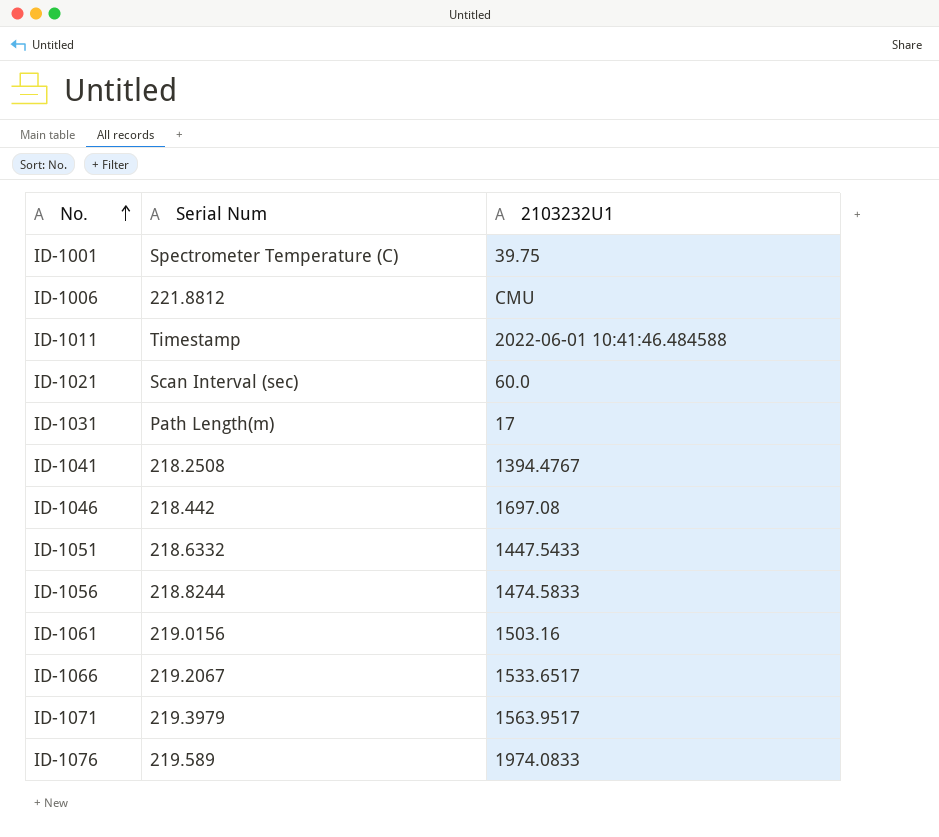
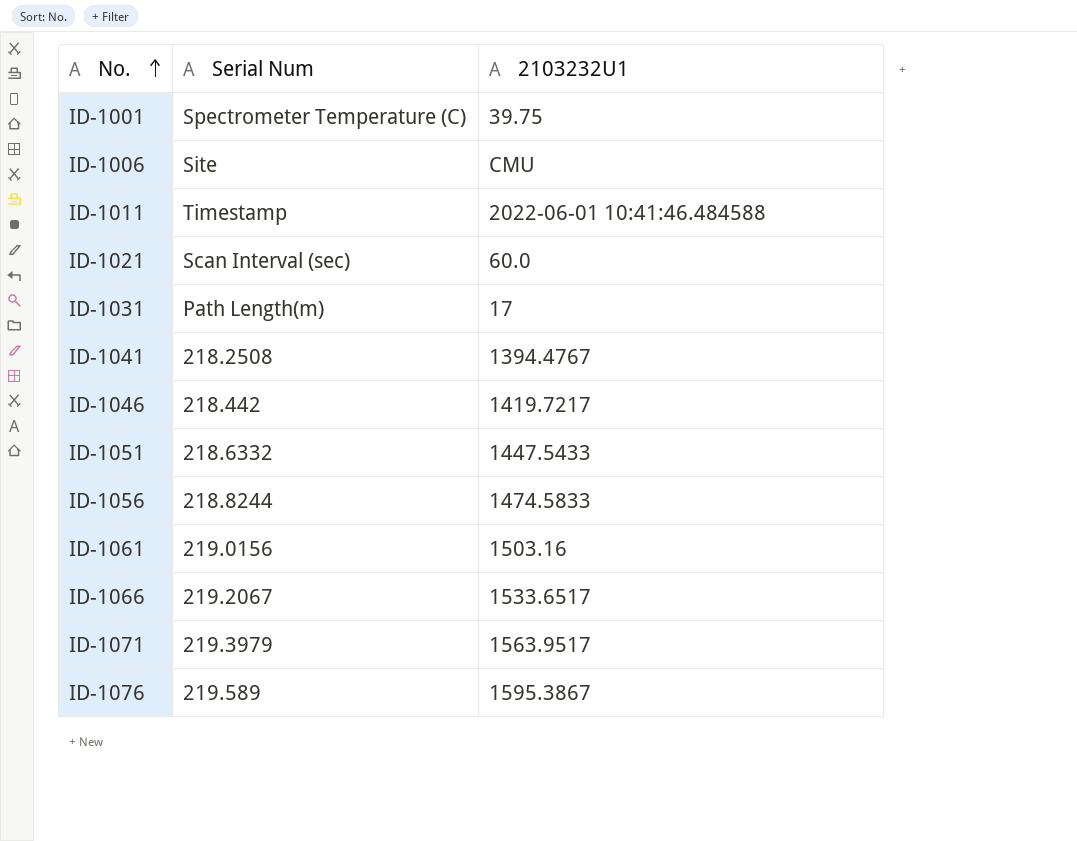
ID-1006 | Serial Num: 221.8812 -> Site
ID-1046 | 2103232U1: 1697.08 -> 1419.7217
ID-1076 | 2103232U1: 1974.0833 -> 1595.3867

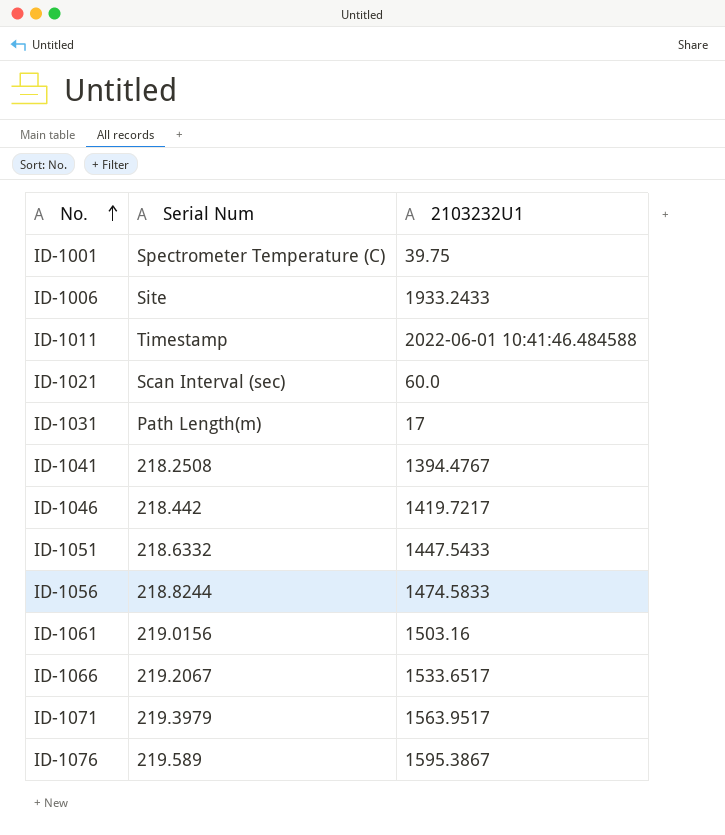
ID-1006 | 2103232U1: CMU -> 1933.2433

